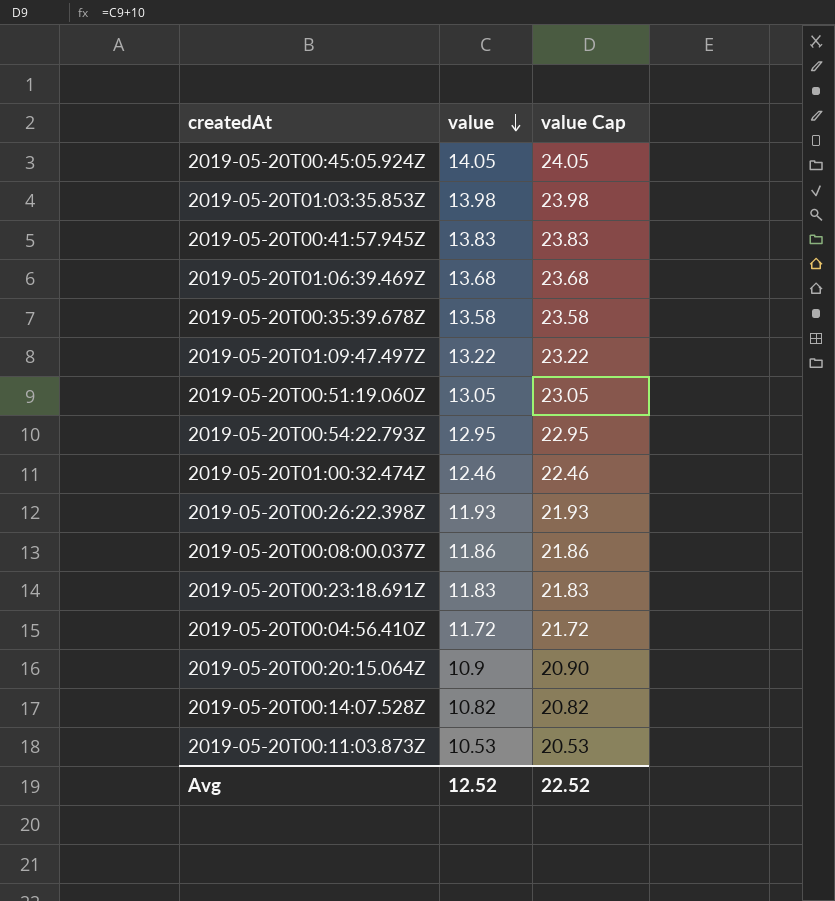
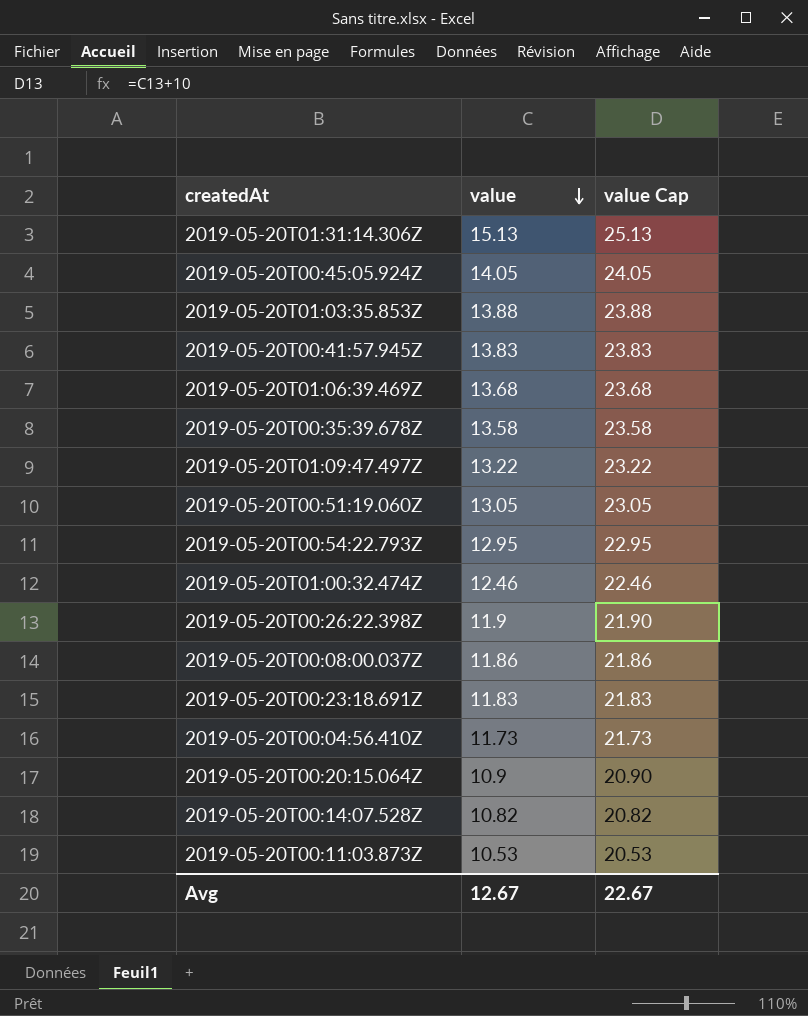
row 2019-05-20T01:31:14.306Z: none -> 15.13 | 25.13
2019-05-20T01:03:35.853Z | value: 13.98 -> 13.88
2019-05-20T01:03:35.853Z | value Cap: 23.98 -> 23.88
2019-05-20T00:26:22.398Z | value: 11.93 -> 11.9
2019-05-20T00:26:22.398Z | value Cap: 21.93 -> 21.90
2019-05-20T00:04:56.410Z | value: 11.72 -> 11.73
2019-05-20T00:04:56.410Z | value Cap: 21.72 -> 21.73
Avg | value: 12.52 -> 12.67
Avg | value Cap: 22.52 -> 22.67

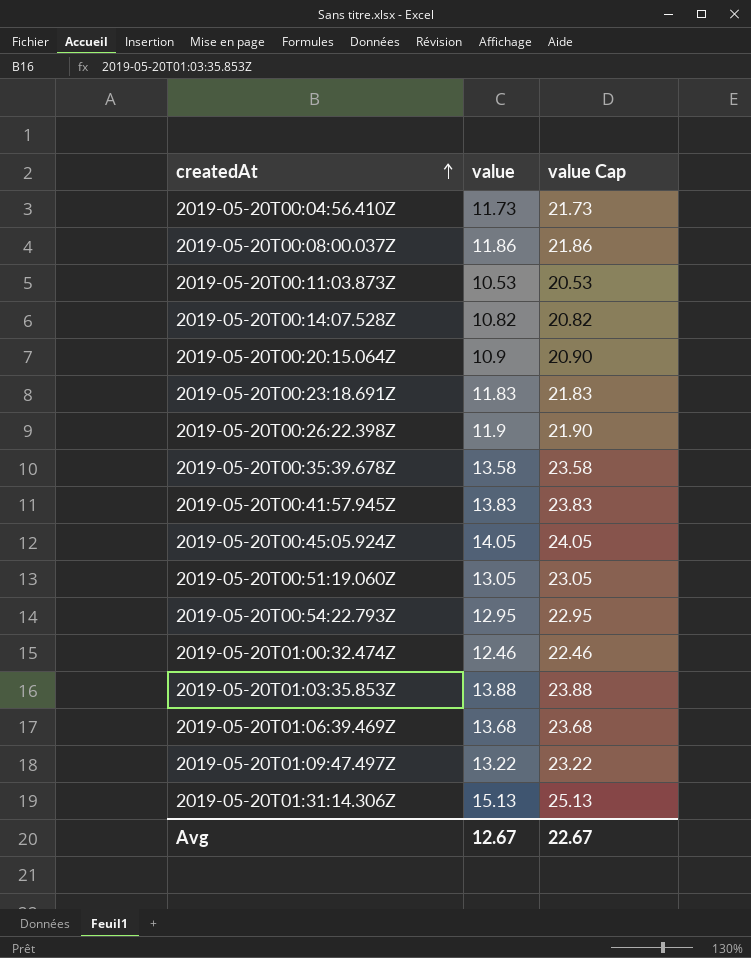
row order: value descending -> createdAt ascending

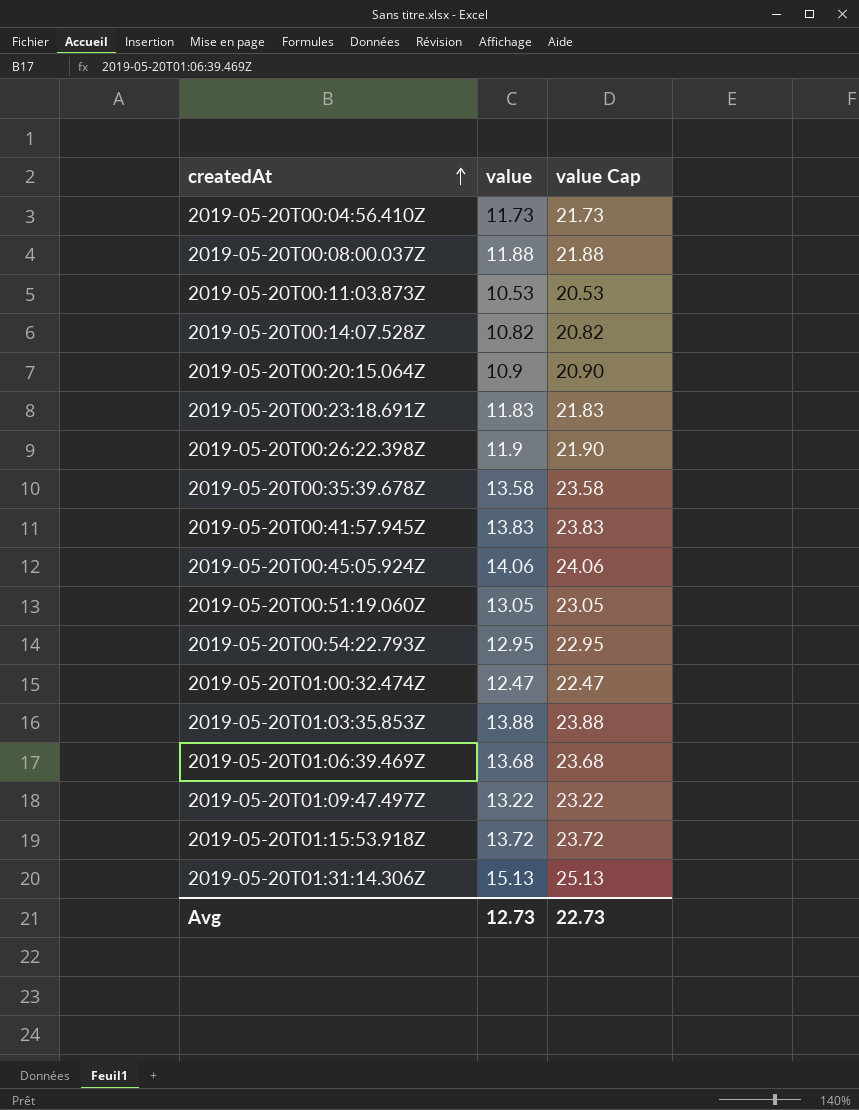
2019-05-20T00:08:00.037Z | value: 11.86 -> 11.88
2019-05-20T00:08:00.037Z | value Cap: 21.86 -> 21.88
2019-05-20T00:45:05.924Z | value: 14.05 -> 14.06
2019-05-20T00:45:05.924Z | value Cap: 24.05 -> 24.06
2019-05-20T01:00:32.474Z | value: 12.46 -> 12.47
2019-05-20T01:00:32.474Z | value Cap: 22.46 -> 22.47
row 2019-05-20T01:15:53.918Z: none -> 13.72 | 23.72
Avg | value: 12.67 -> 12.73
Avg | value Cap: 22.67 -> 22.73

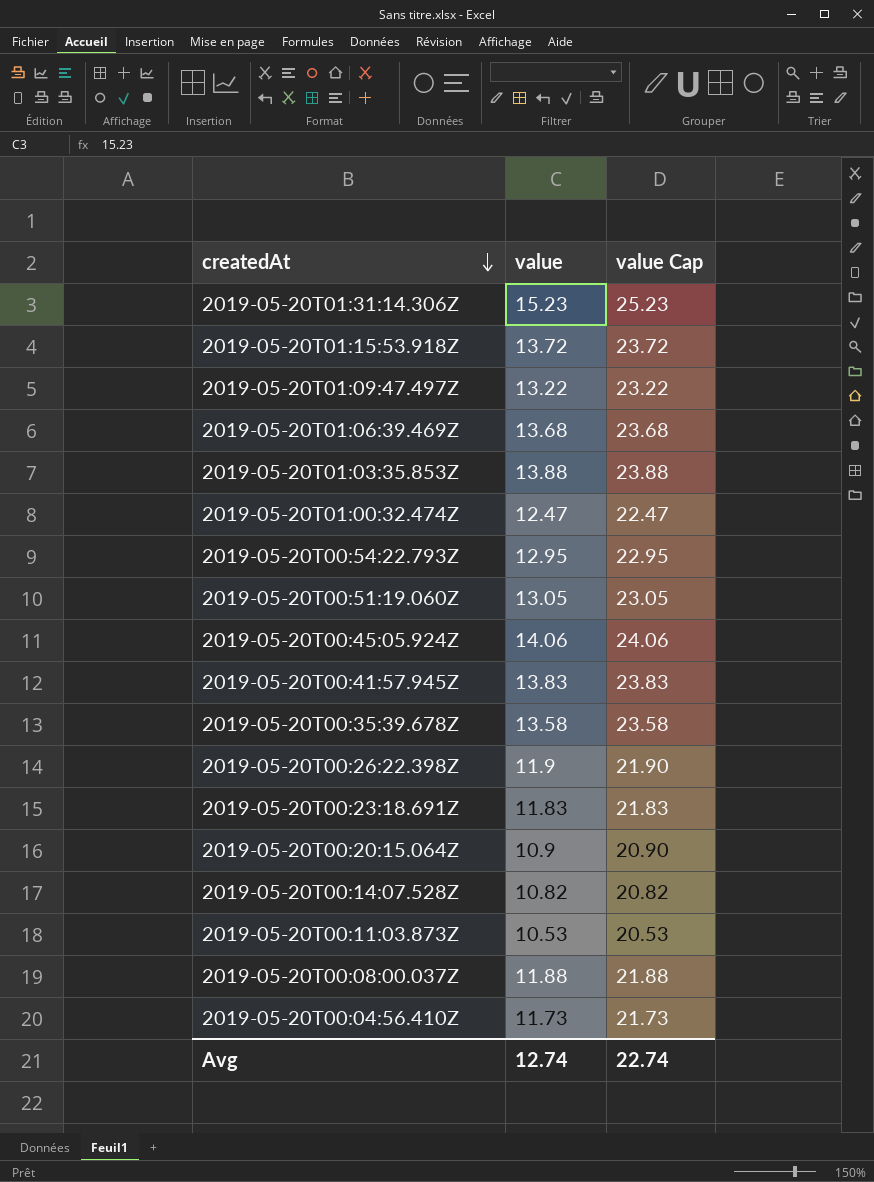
row order: createdAt ascending -> createdAt descending
2019-05-20T01:31:14.306Z | value: 15.13 -> 15.23
2019-05-20T01:31:14.306Z | value Cap: 25.13 -> 25.23
Avg | value: 12.73 -> 12.74
Avg | value Cap: 22.73 -> 22.74

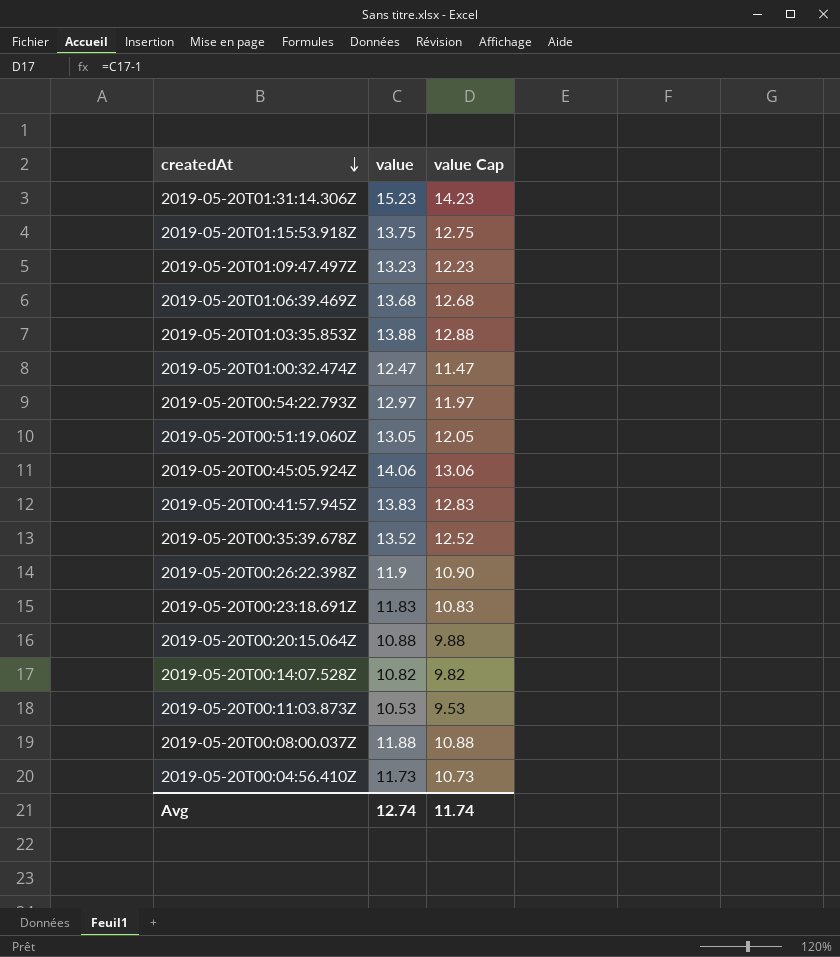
column value Cap | formula: [value] + 10 -> [value] - 1
2019-05-20T01:15:53.918Z | value: 13.72 -> 13.75
2019-05-20T01:09:47.497Z | value: 13.22 -> 13.23
2019-05-20T00:54:22.793Z | value: 12.95 -> 12.97
2019-05-20T00:35:39.678Z | value: 13.58 -> 13.52
2019-05-20T00:20:15.064Z | value: 10.9 -> 10.88
Avg | value Cap: 22.74 -> 11.74

